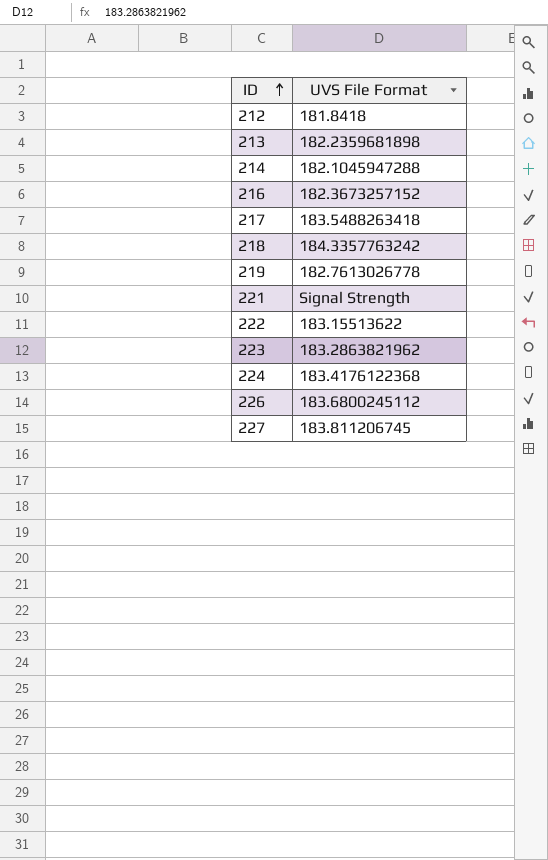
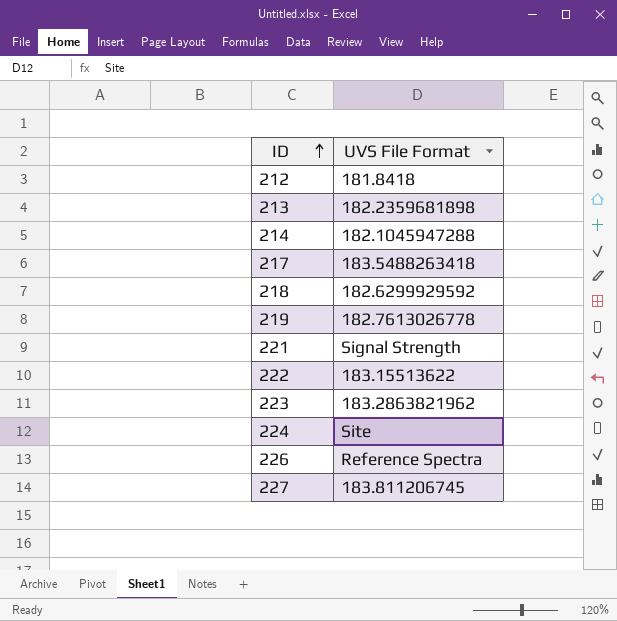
row 216: 182.3673257152 -> none
218 | UVS File Format: 184.3357763242 -> 182.6299929592
224 | UVS File Format: 183.4176122368 -> Site
226 | UVS File Format: 183.6800245112 -> Reference Spectra

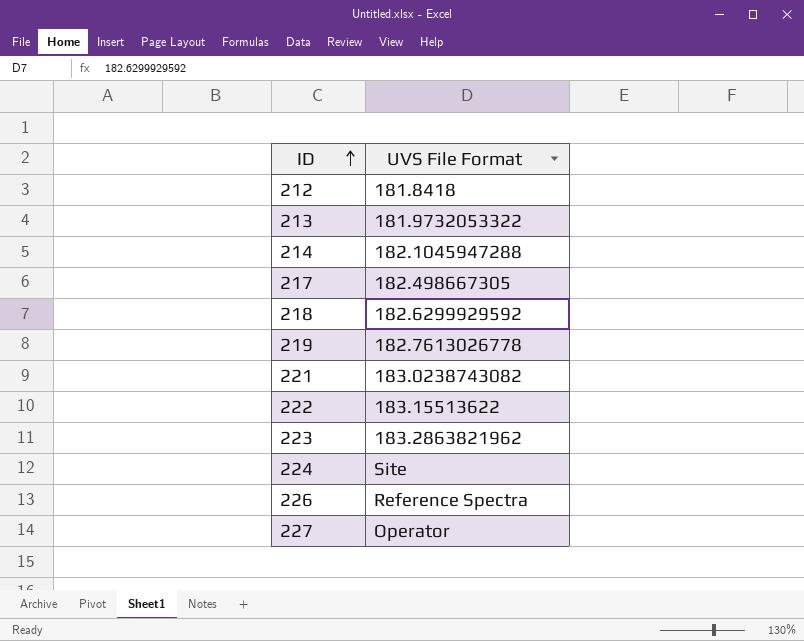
213 | UVS File Format: 182.2359681898 -> 181.9732053322
217 | UVS File Format: 183.5488263418 -> 182.498667305
221 | UVS File Format: Signal Strength -> 183.0238743082
227 | UVS File Format: 183.811206745 -> Operator

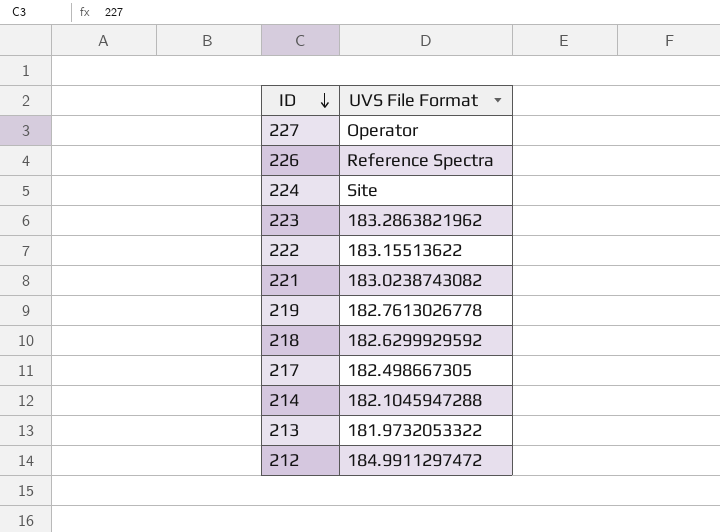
row order: ID ascending -> ID descending
212 | UVS File Format: 181.8418 -> 184.9911297472

